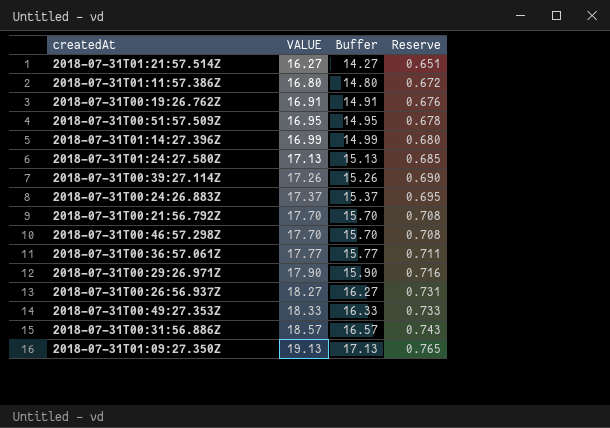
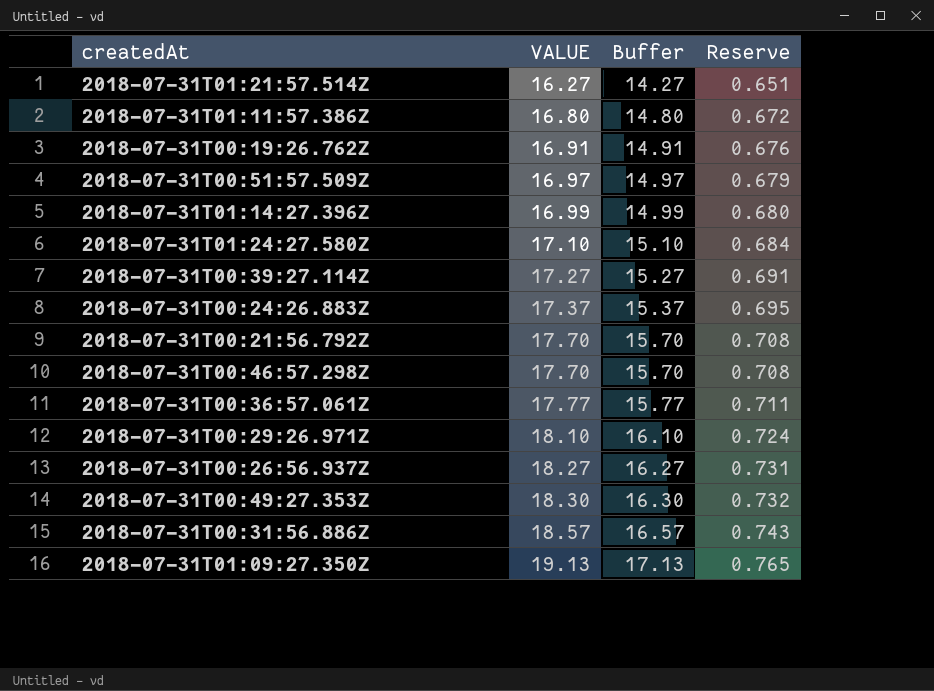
2018-07-31T00:51:57.509Z | VALUE: 16.95 -> 16.97
2018-07-31T00:51:57.509Z | Buffer: 14.95 -> 14.97
2018-07-31T00:51:57.509Z | Reserve: 0.678 -> 0.679
2018-07-31T01:24:27.580Z | VALUE: 17.13 -> 17.10
2018-07-31T01:24:27.580Z | Buffer: 15.13 -> 15.10
2018-07-31T01:24:27.580Z | Reserve: 0.685 -> 0.684
2018-07-31T00:39:27.114Z | VALUE: 17.26 -> 17.27
2018-07-31T00:39:27.114Z | Buffer: 15.26 -> 15.27
2018-07-31T00:39:27.114Z | Reserve: 0.690 -> 0.691
2018-07-31T00:29:26.971Z | VALUE: 17.90 -> 18.10
2018-07-31T00:29:26.971Z | Buffer: 15.90 -> 16.10
2018-07-31T00:29:26.971Z | Reserve: 0.716 -> 0.724
2018-07-31T00:49:27.353Z | VALUE: 18.33 -> 18.30
2018-07-31T00:49:27.353Z | Buffer: 16.33 -> 16.30
2018-07-31T00:49:27.353Z | Reserve: 0.733 -> 0.732

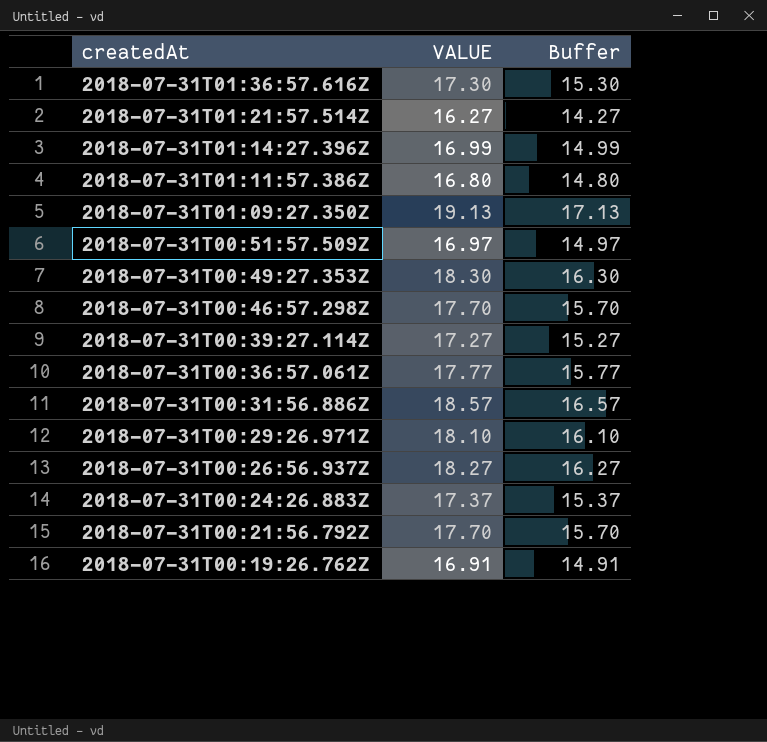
row order: VALUE ascending -> createdAt descending
column Reserve | formula: [VALUE] * 0.04 -> none
row 2018-07-31T01:24:27.580Z: 17.10 | 15.10 | 0.684 -> none
row 2018-07-31T01:36:57.616Z: none -> 17.30 | 15.30

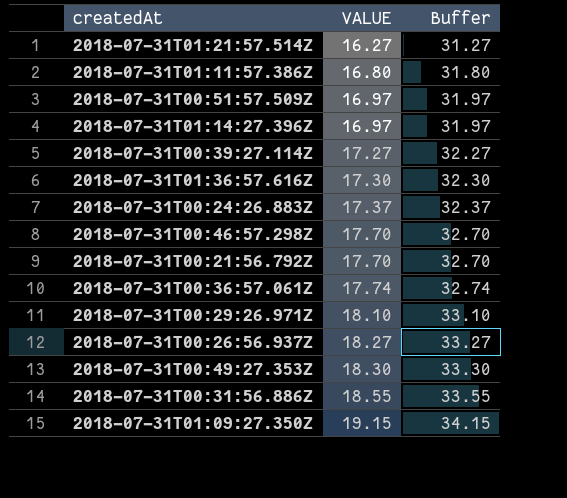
row order: createdAt descending -> VALUE ascending
column Buffer | formula: [VALUE] - 2 -> [VALUE] + 15
row 2018-07-31T00:19:26.762Z: 16.91 | 14.91 -> none
2018-07-31T01:14:27.396Z | VALUE: 16.99 -> 16.97
2018-07-31T00:36:57.061Z | VALUE: 17.77 -> 17.74
2018-07-31T00:31:56.886Z | VALUE: 18.57 -> 18.55
2018-07-31T01:09:27.350Z | VALUE: 19.13 -> 19.15

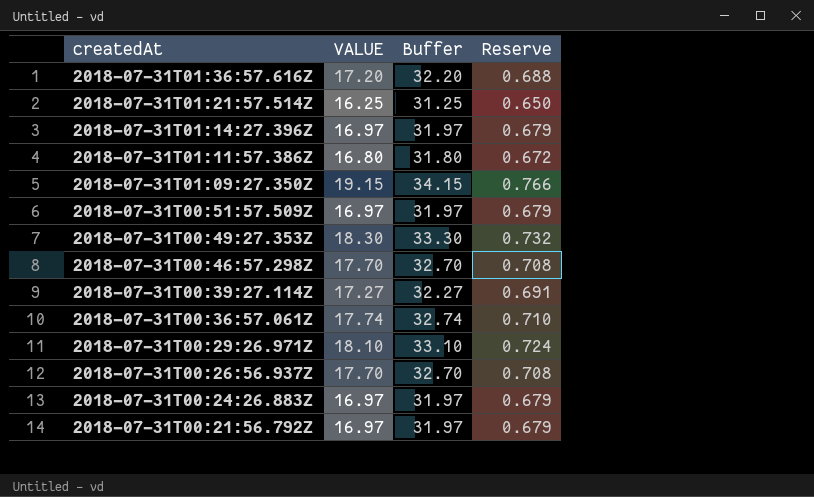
row order: VALUE ascending -> createdAt descending
column Reserve | formula: none -> [VALUE] * 0.04
row 2018-07-31T00:31:56.886Z: 18.55 | 33.55 -> none
2018-07-31T01:36:57.616Z | VALUE: 17.30 -> 17.20
2018-07-31T01:36:57.616Z | Buffer: 32.30 -> 32.20
2018-07-31T01:21:57.514Z | VALUE: 16.27 -> 16.25
2018-07-31T01:21:57.514Z | Buffer: 31.27 -> 31.25
2018-07-31T00:26:56.937Z | VALUE: 18.27 -> 17.70
2018-07-31T00:26:56.937Z | Buffer: 33.27 -> 32.70
2018-07-31T00:24:26.883Z | VALUE: 17.37 -> 16.97
2018-07-31T00:24:26.883Z | Buffer: 32.37 -> 31.97
2018-07-31T00:21:56.792Z | VALUE: 17.70 -> 16.97
2018-07-31T00:21:56.792Z | Buffer: 32.70 -> 31.97

